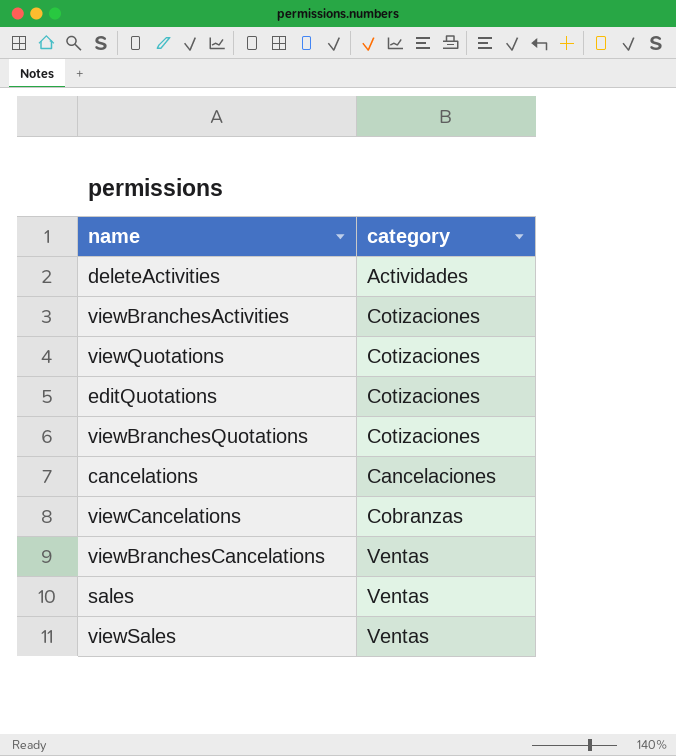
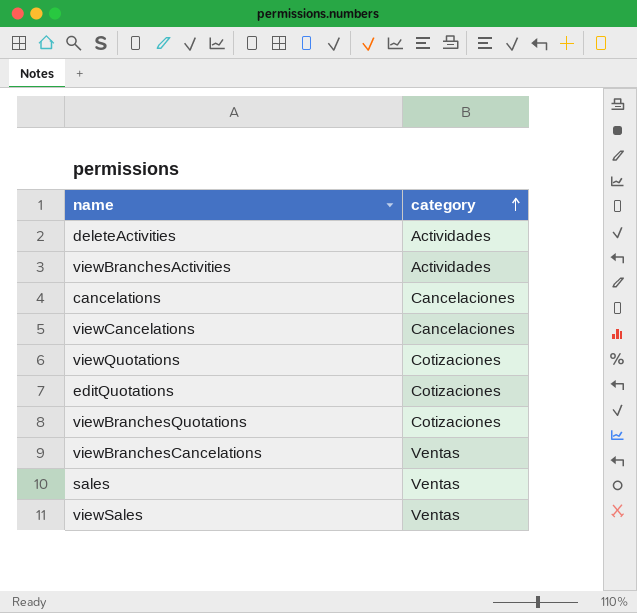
row order: none -> category ascending
viewBranchesActivities | category: Cotizaciones -> Actividades
viewCancelations | category: Cobranzas -> Cancelaciones

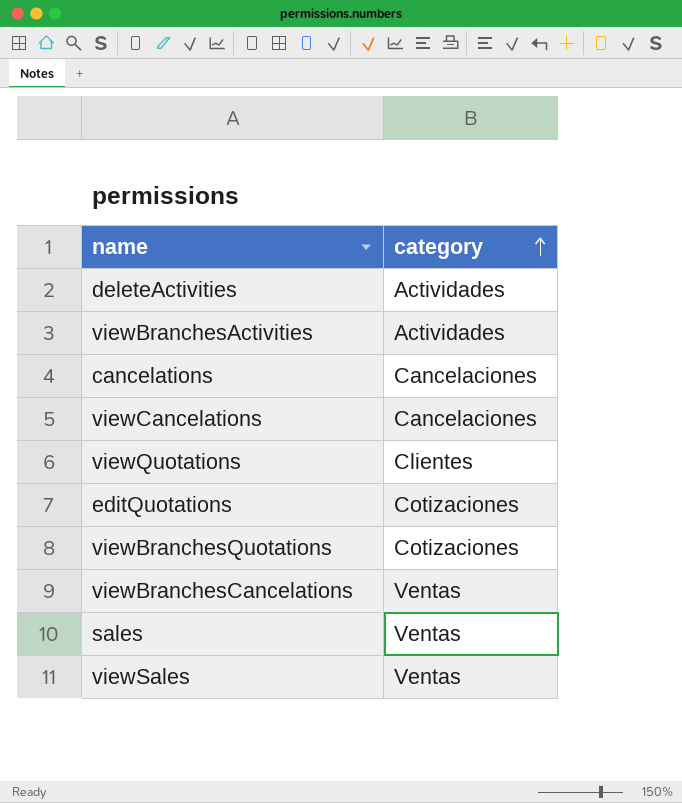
viewQuotations | category: Cotizaciones -> Clientes

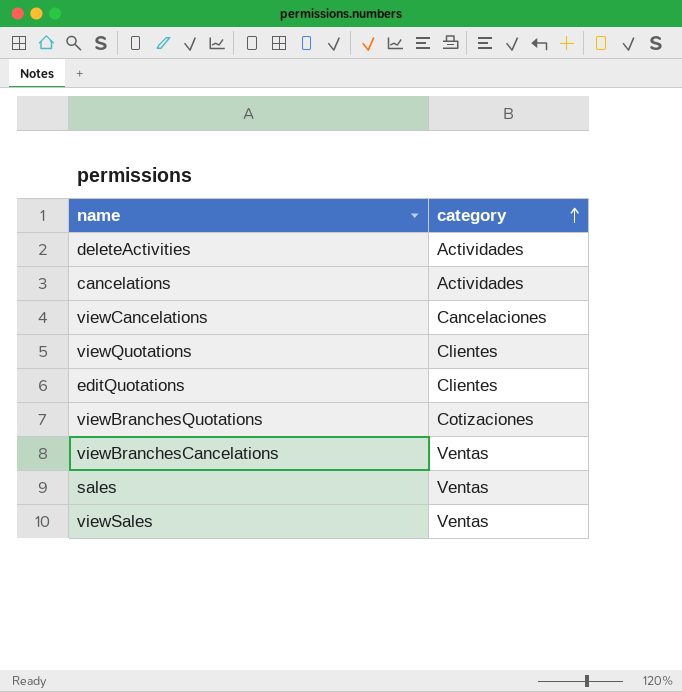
row viewBranchesActivities: Actividades -> none
cancelations | category: Cancelaciones -> Actividades
editQuotations | category: Cotizaciones -> Clientes

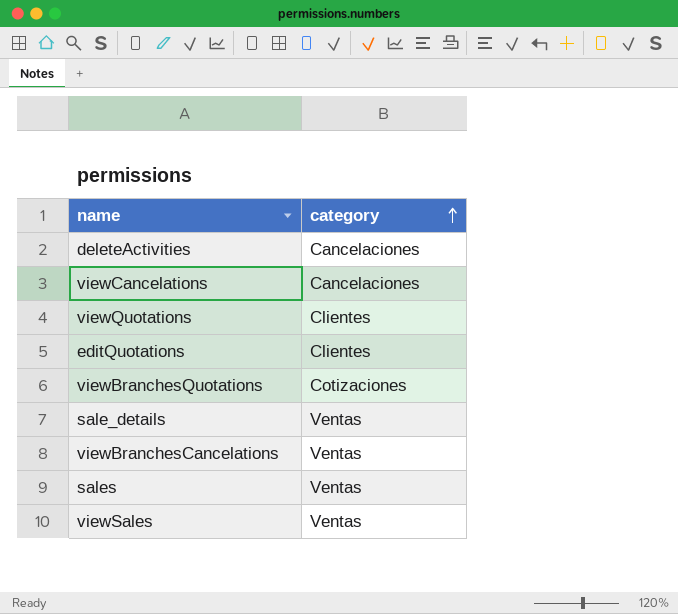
row cancelations: Actividades -> none
deleteActivities | category: Actividades -> Cancelaciones
row sale_details: none -> Ventas

